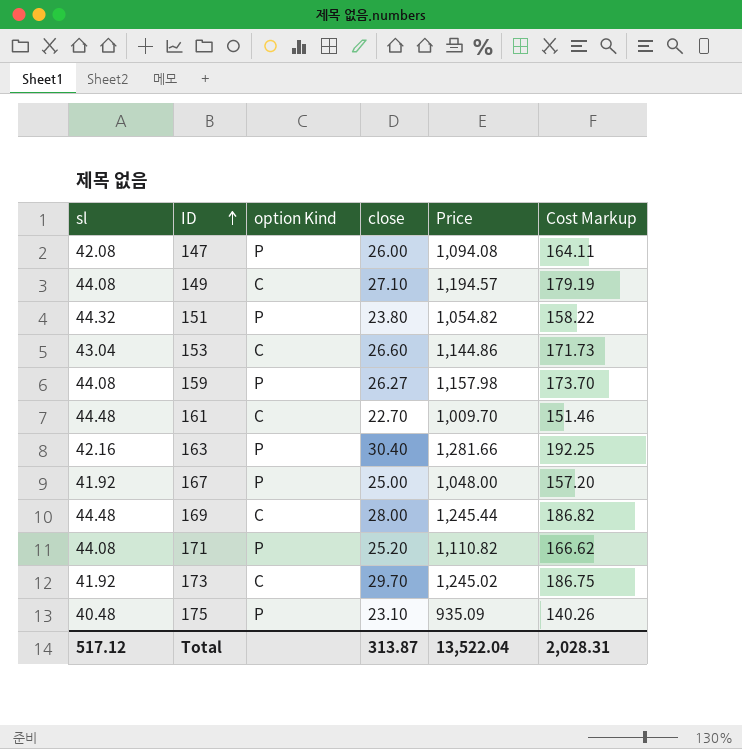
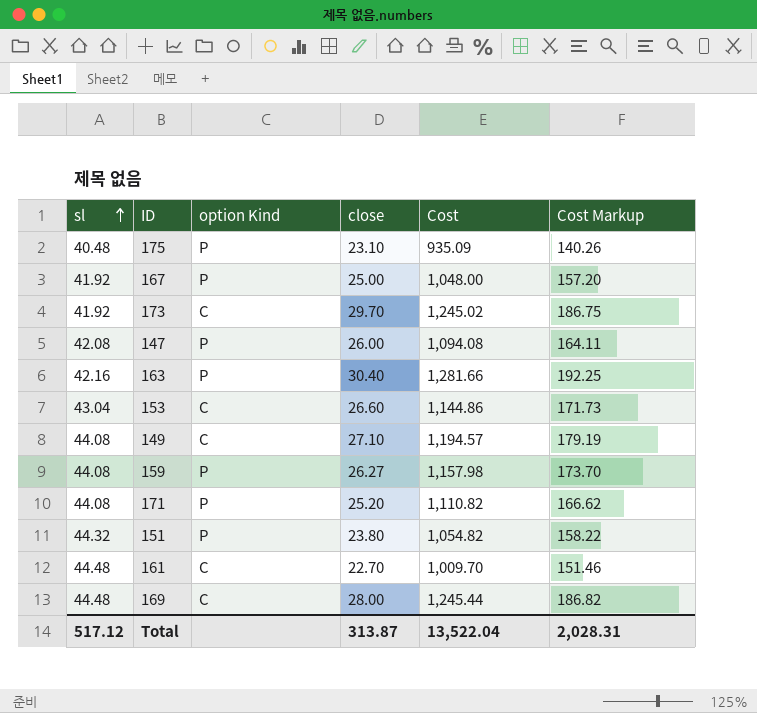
row order: ID ascending -> sl ascending
column name: Price -> Cost

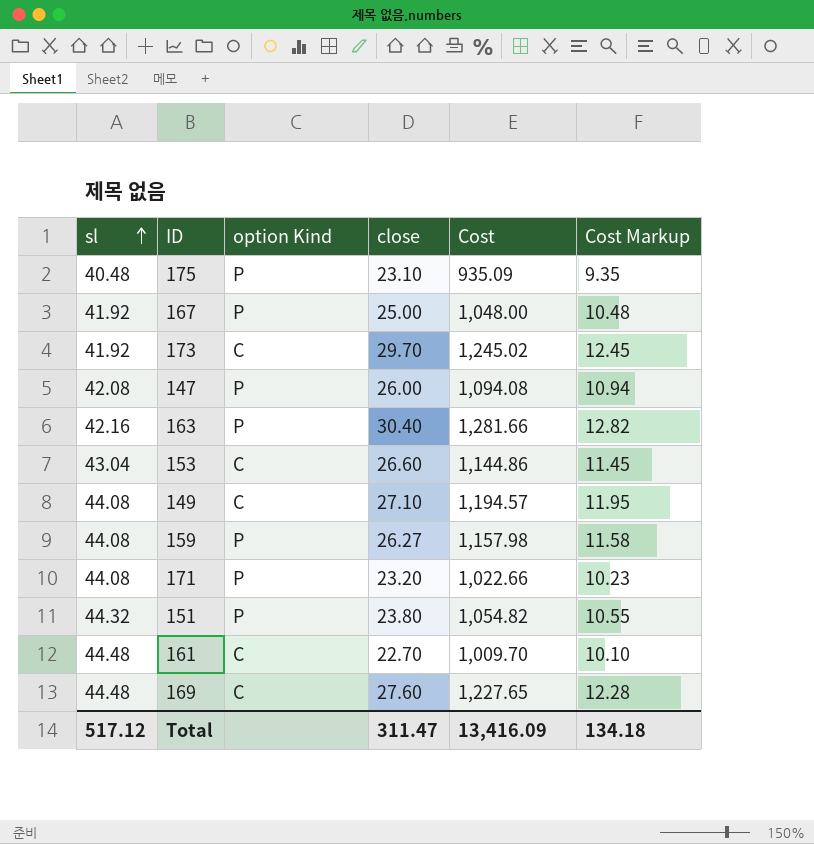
column Cost Markup | formula: [Cost] * 0.15 -> [Cost] * 0.01
171 | close: 25.20 -> 23.20
171 | Cost: 1,110.82 -> 1,022.66
169 | close: 28.00 -> 27.60
169 | Cost: 1,245.44 -> 1,227.65
Total | close: 313.87 -> 311.47
Total | Cost: 13,522.04 -> 13,416.09
Total | Cost Markup: 2,028.31 -> 134.18

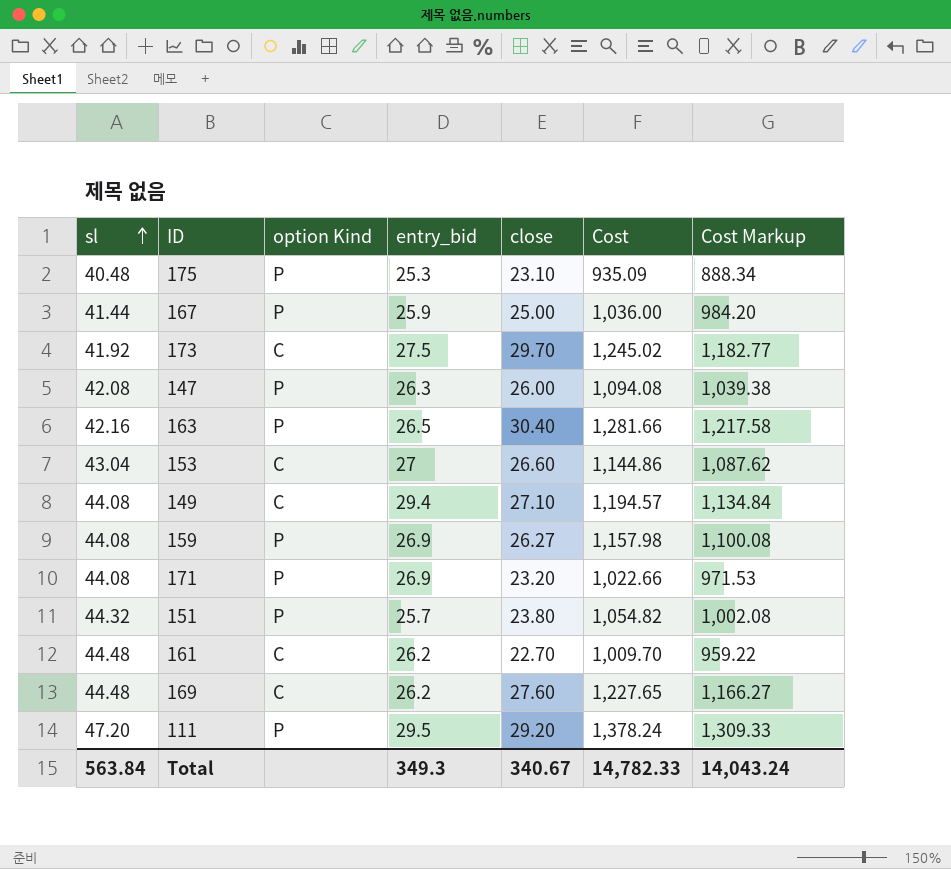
column entry_bid | position: none -> 4
column Cost Markup | formula: [Cost] * 0.01 -> [Cost] * 0.95
167 | sl: 41.92 -> 41.44
167 | Cost: 1,048.00 -> 1,036.00
row 111: none -> 47.20 | P | 29.5 | 29.20 | 1,378.24 | 1,309.33
Total | sl: 517.12 -> 563.84
Total | close: 311.47 -> 340.67
Total | Cost: 13,416.09 -> 14,782.33
Total | Cost Markup: 134.18 -> 14,043.24

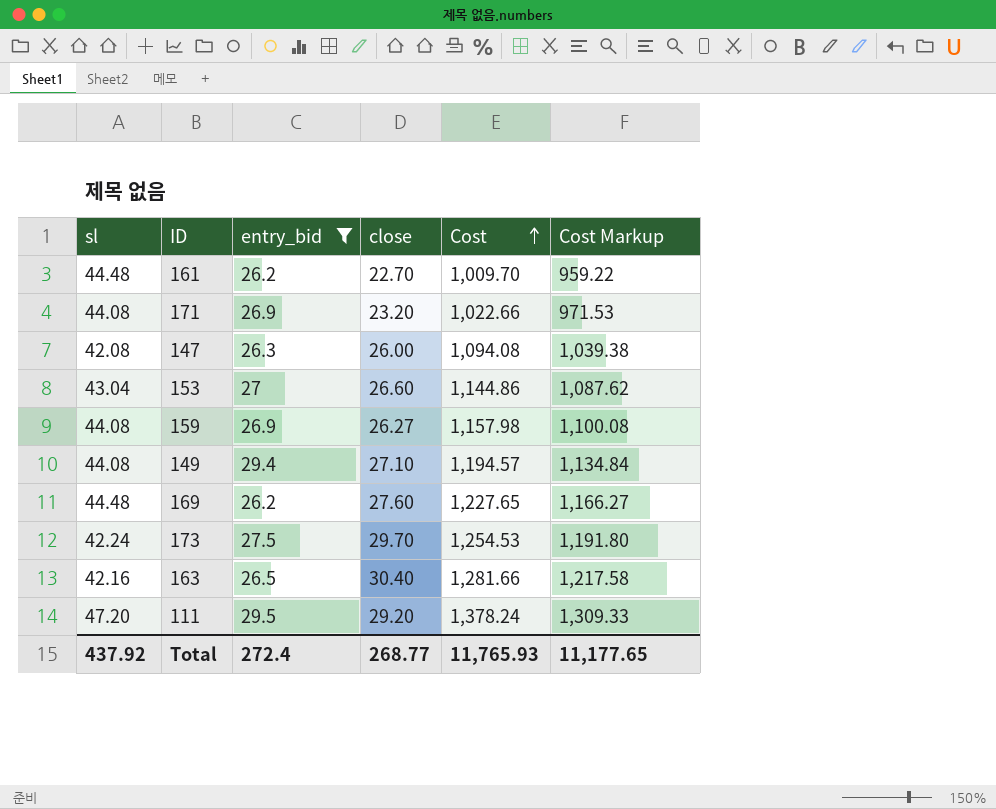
filter: none -> entry_bid >= 26.2
row order: sl ascending -> Cost ascending
column option Kind | position: 3 -> none
173 | sl: 41.92 -> 42.24
173 | Cost: 1,245.02 -> 1,254.53
173 | Cost Markup: 1,182.77 -> 1,191.80
Total | sl: 563.84 -> 437.92
Total | entry_bid: 349.3 -> 272.4
Total | close: 340.67 -> 268.77
Total | Cost: 14,782.33 -> 11,765.93
Total | Cost Markup: 14,043.24 -> 11,177.65

